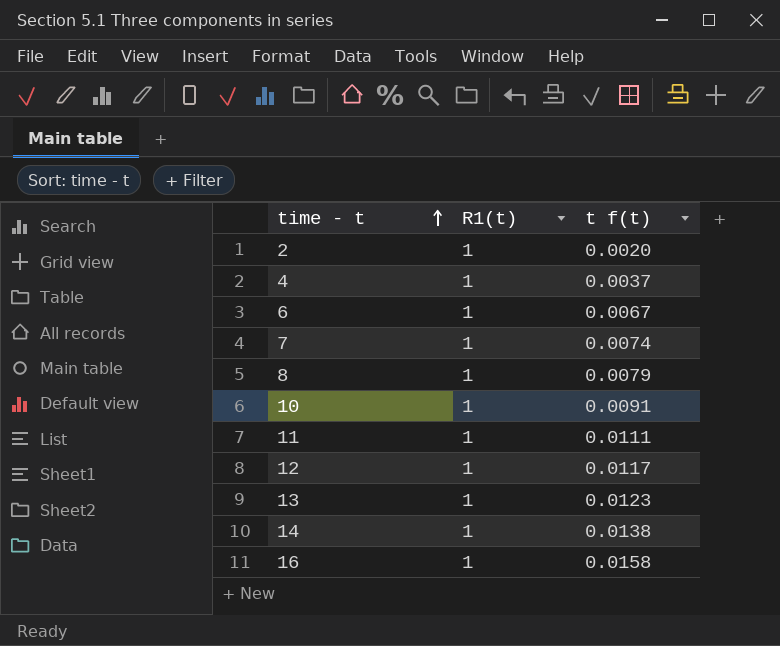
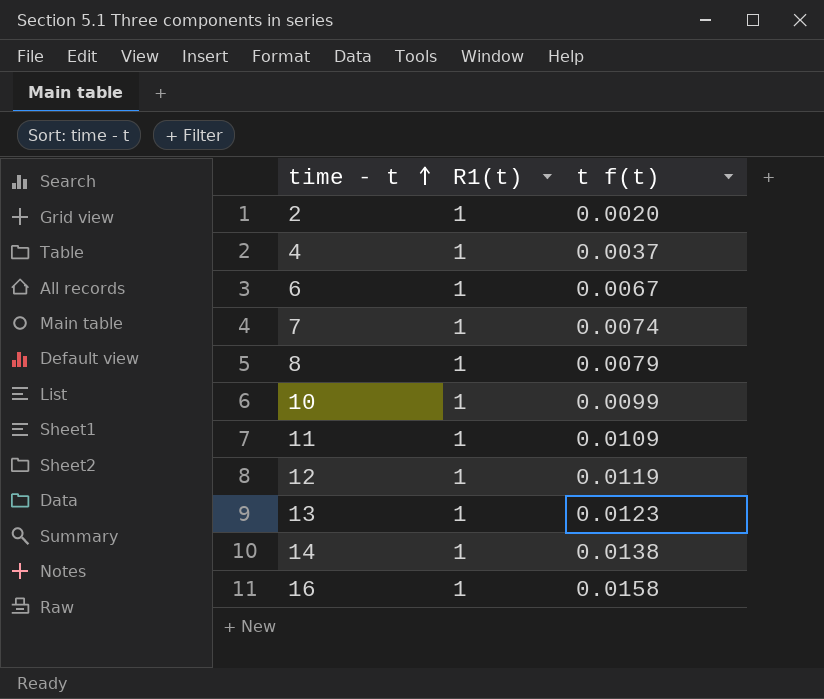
10 | t f(t): 0.0091 -> 0.0099
11 | t f(t): 0.0111 -> 0.0109
12 | t f(t): 0.0117 -> 0.0119

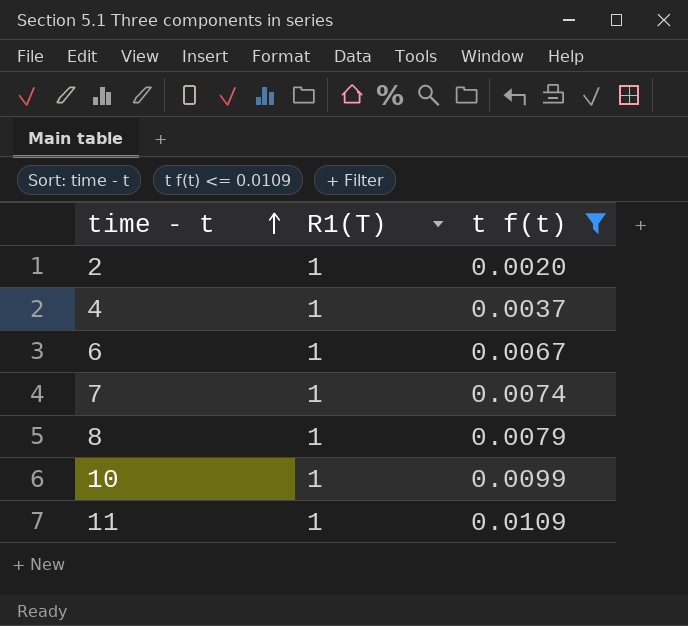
filter: none -> t f(t) <= 0.0109
column name: R1(t) -> R1(T)

